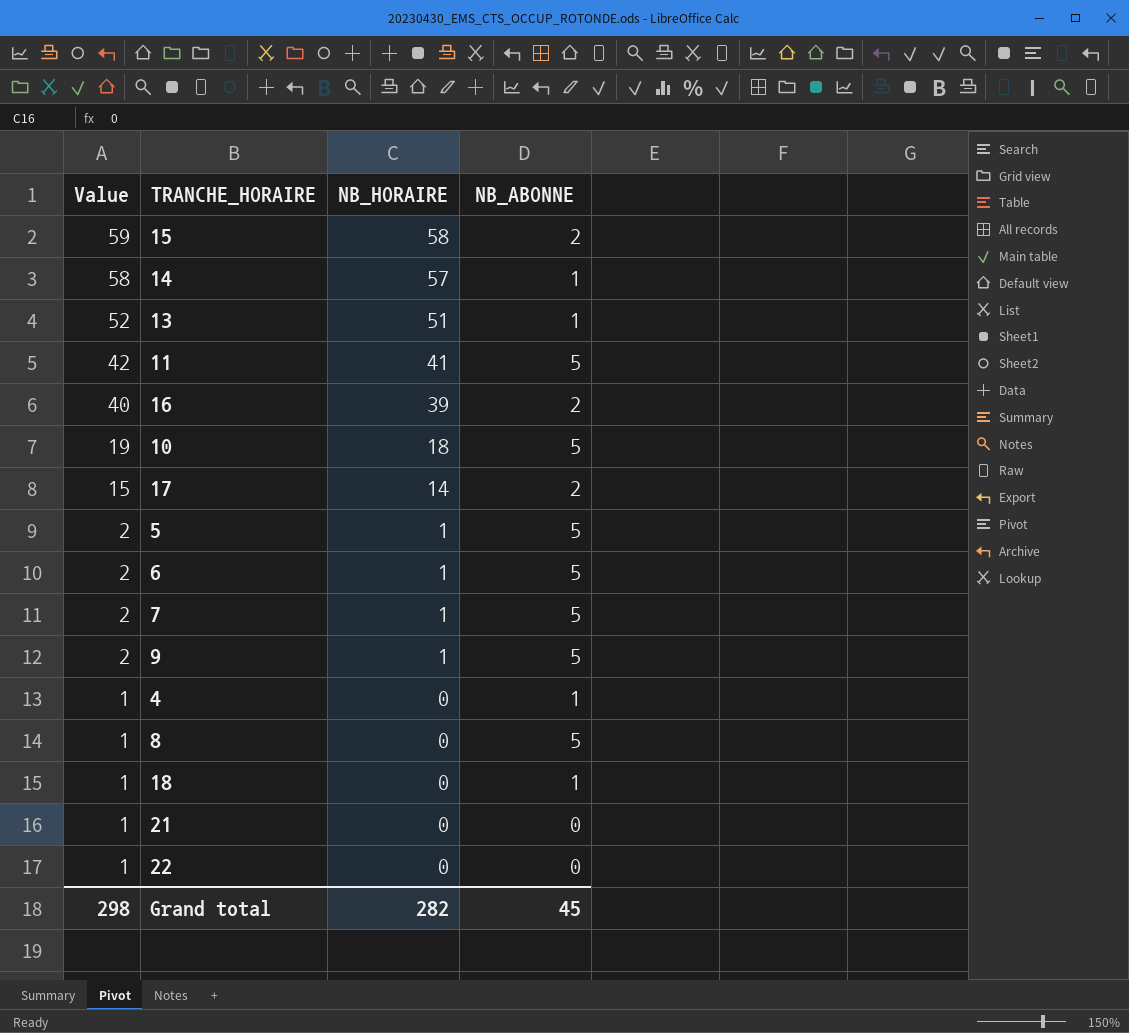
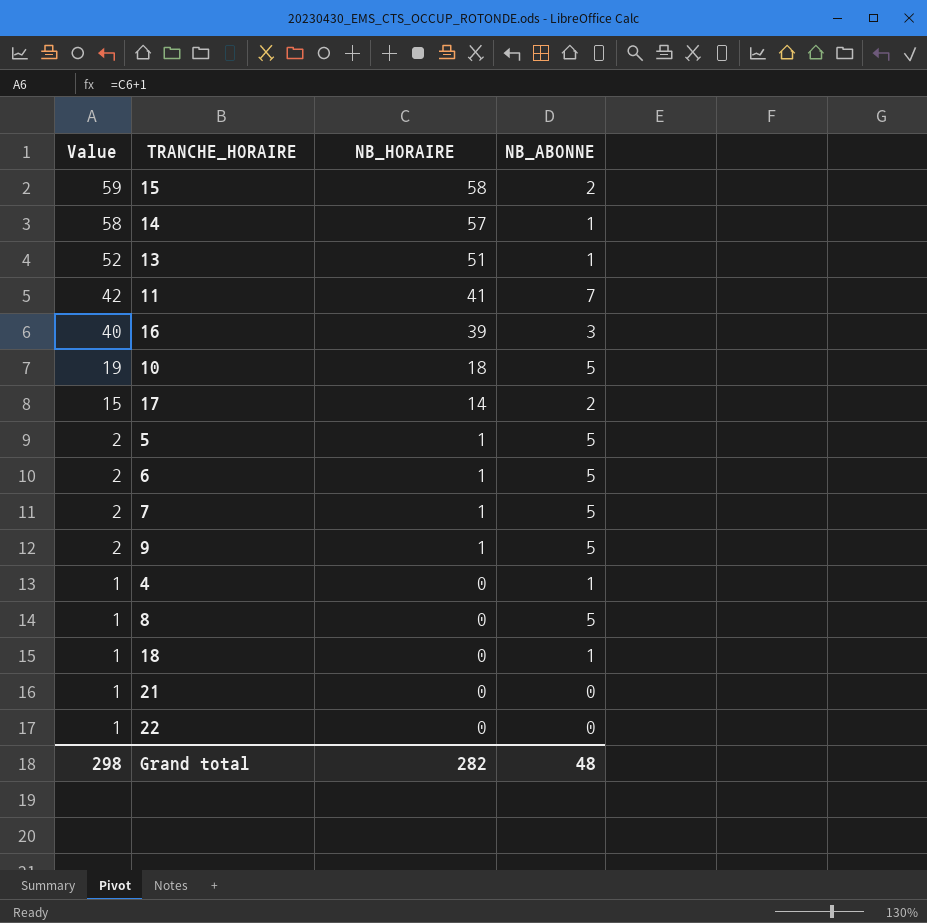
11 | NB_ABONNE: 5 -> 7
16 | NB_ABONNE: 2 -> 3
Grand total | NB_ABONNE: 45 -> 48

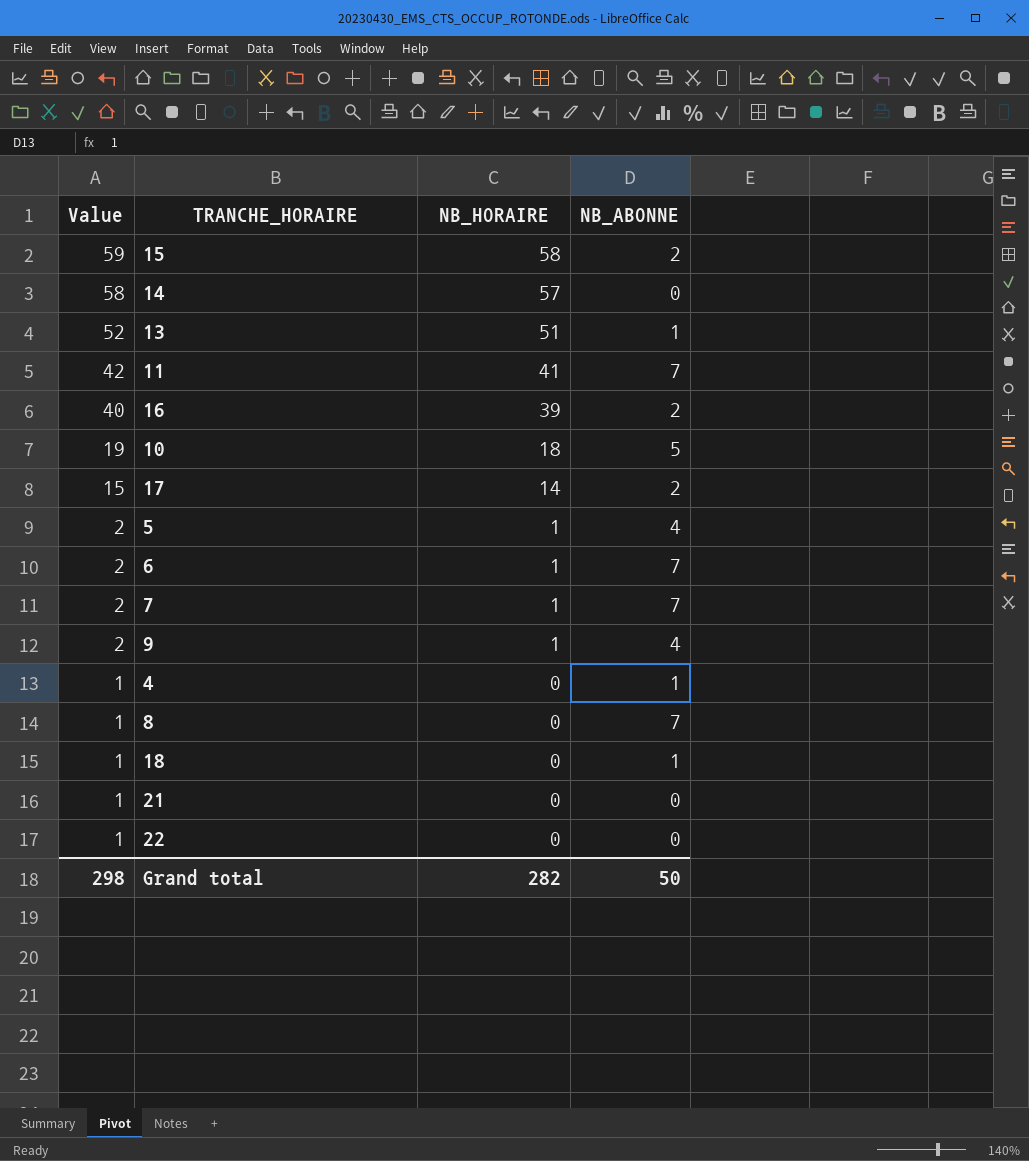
14 | NB_ABONNE: 1 -> 0
16 | NB_ABONNE: 3 -> 2
5 | NB_ABONNE: 5 -> 4
6 | NB_ABONNE: 5 -> 7
7 | NB_ABONNE: 5 -> 7
9 | NB_ABONNE: 5 -> 4
8 | NB_ABONNE: 5 -> 7
Grand total | NB_ABONNE: 48 -> 50

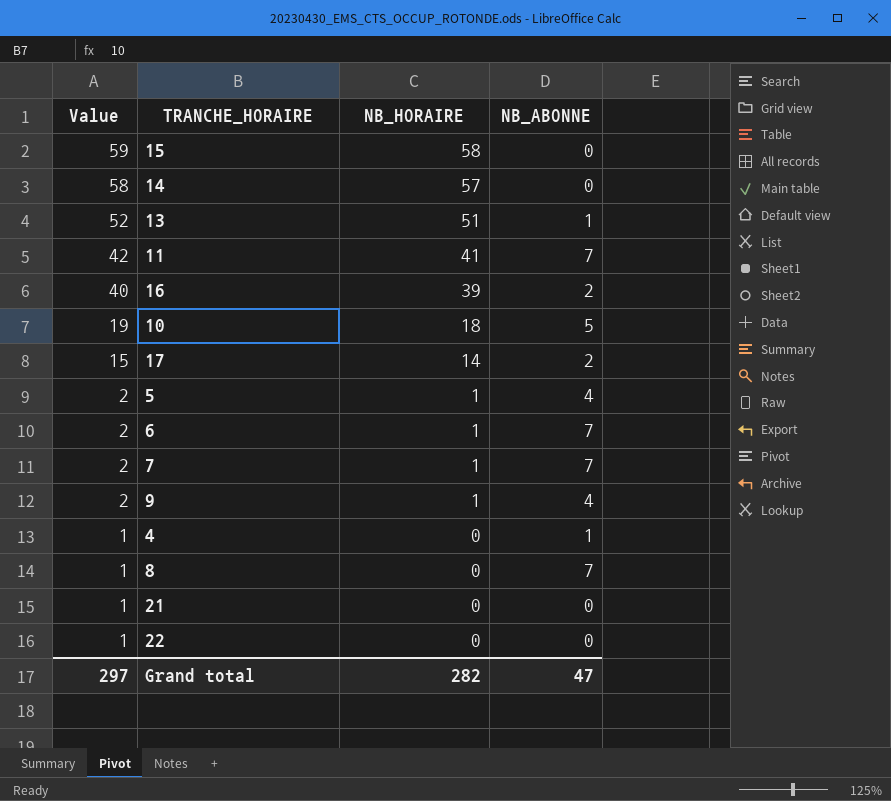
row 18: 1 | 0 | 1 -> none
15 | NB_ABONNE: 2 -> 0
Grand total | Value: 298 -> 297
Grand total | NB_ABONNE: 50 -> 47

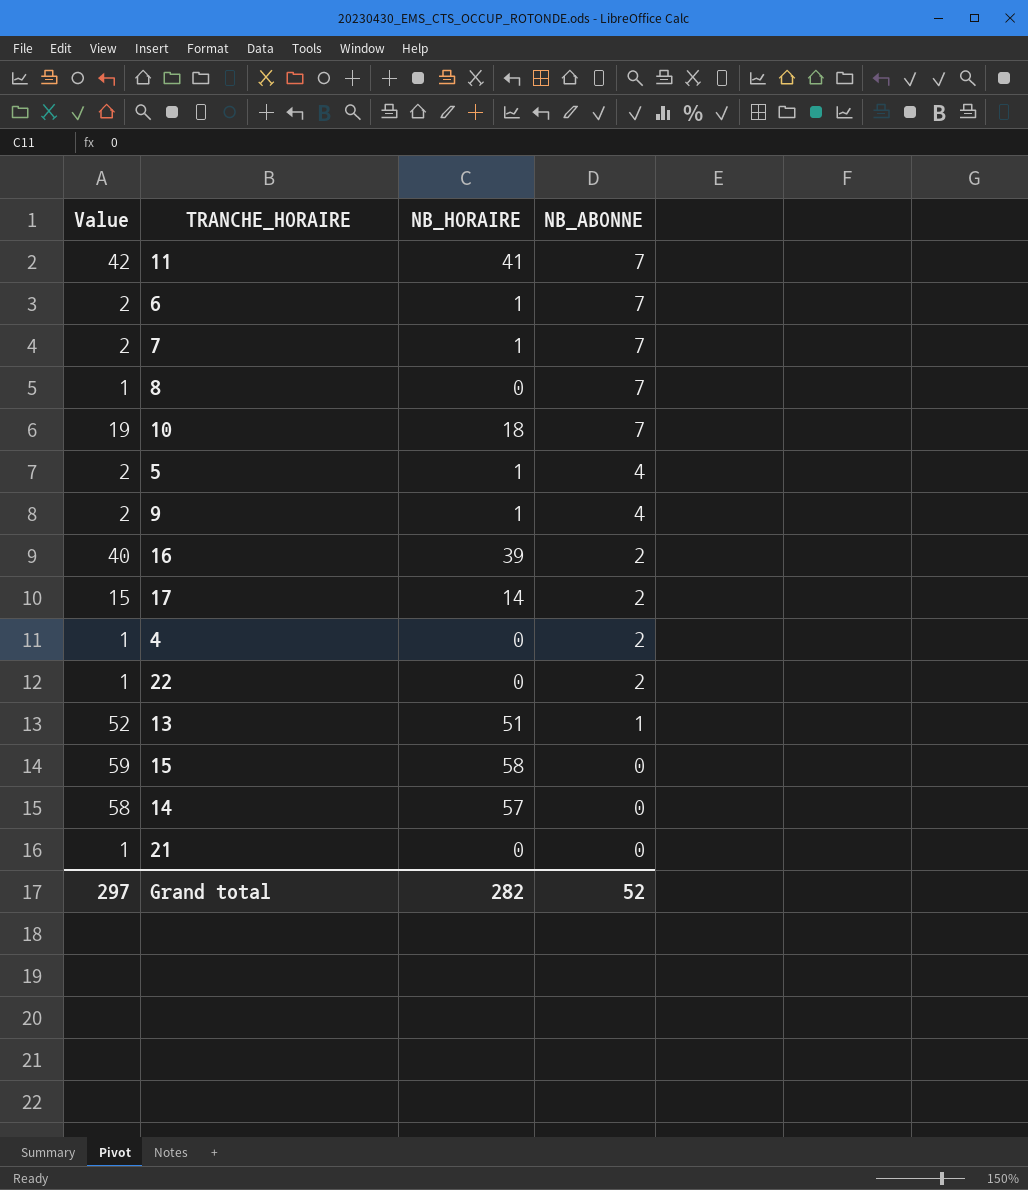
row order: Value descending -> NB_ABONNE descending
10 | NB_ABONNE: 5 -> 7
4 | NB_ABONNE: 1 -> 2
22 | NB_ABONNE: 0 -> 2
Grand total | NB_ABONNE: 47 -> 52

